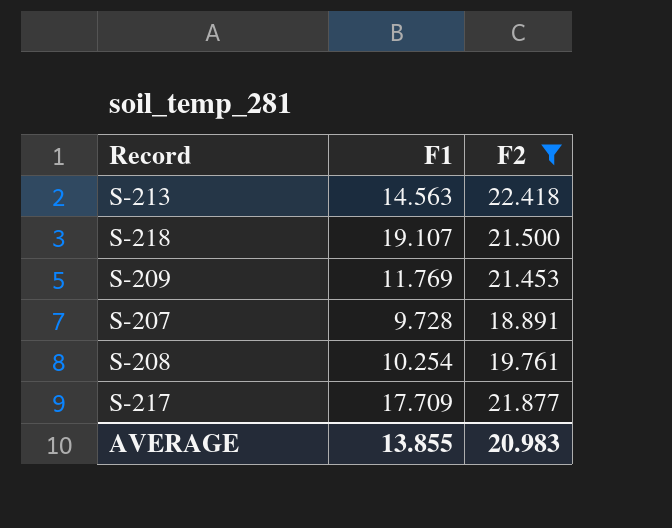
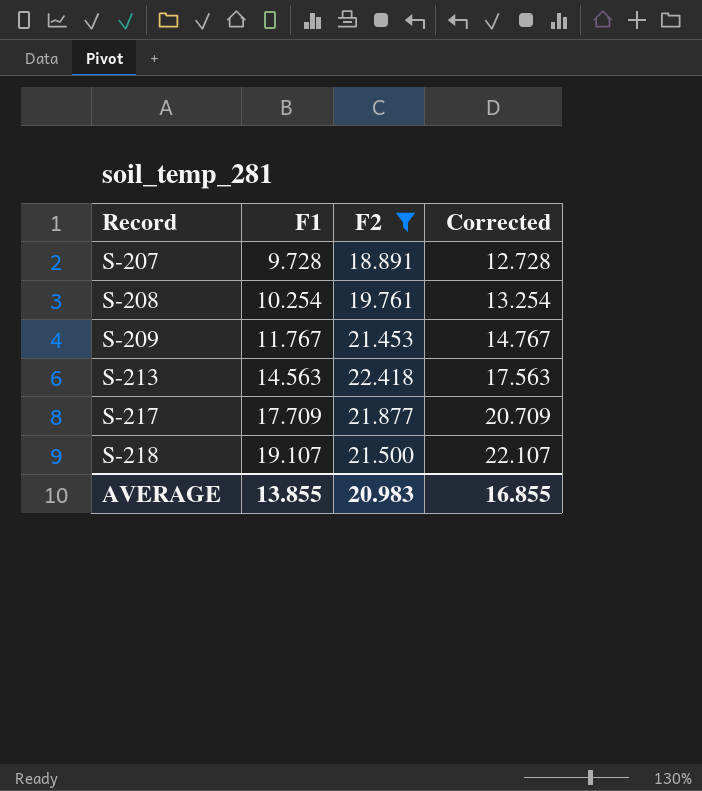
row order: none -> Record ascending
column Corrected | formula: none -> [F1] + 3
S-209 | F1: 11.769 -> 11.767

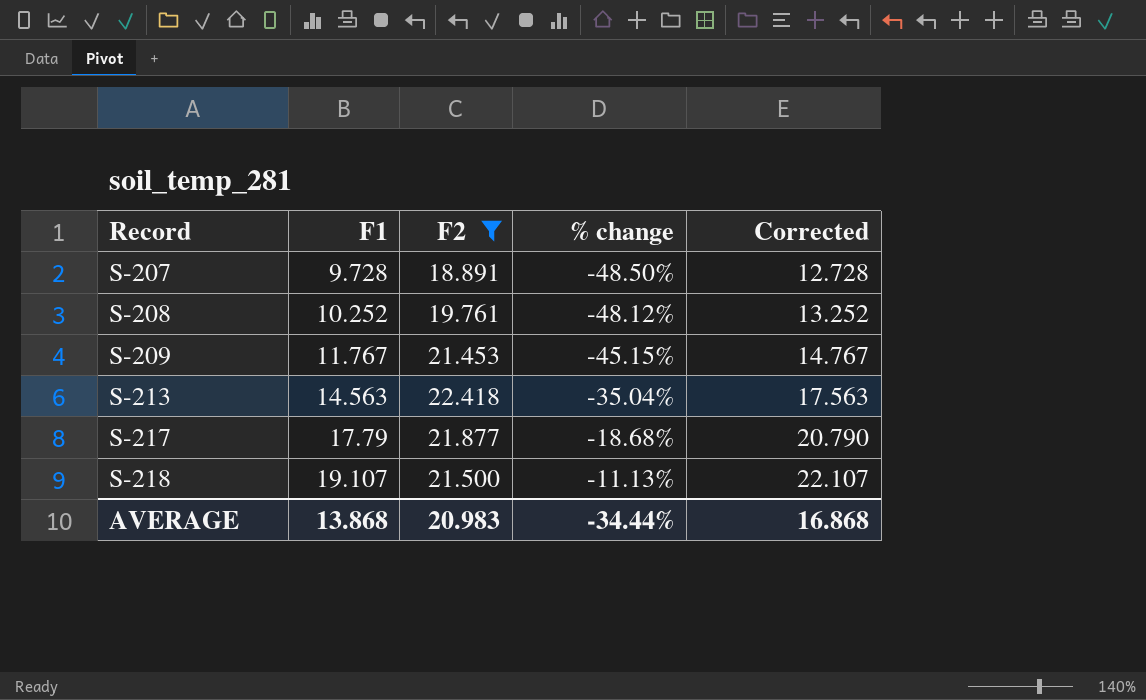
column % change | formula: none -> ([F1] - [F2]) / [F2]
S-208 | F1: 10.254 -> 10.252
S-208 | Corrected: 13.254 -> 13.252
S-217 | F1: 17.709 -> 17.79
S-217 | Corrected: 20.709 -> 20.790
AVERAGE | F1: 13.855 -> 13.868
AVERAGE | Corrected: 16.855 -> 16.868

